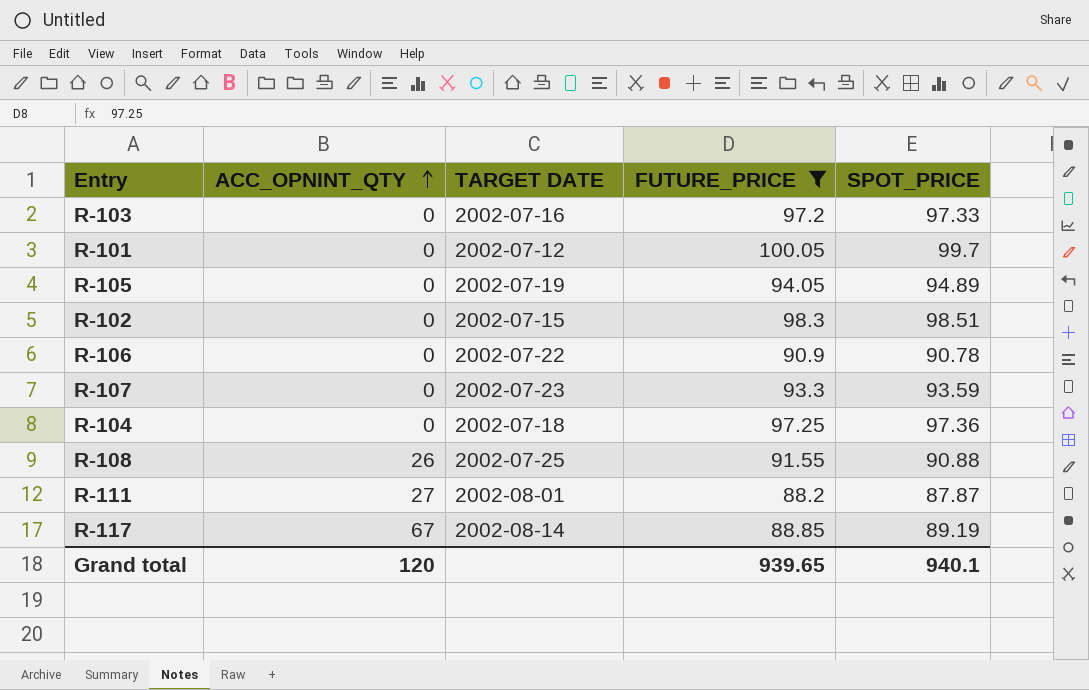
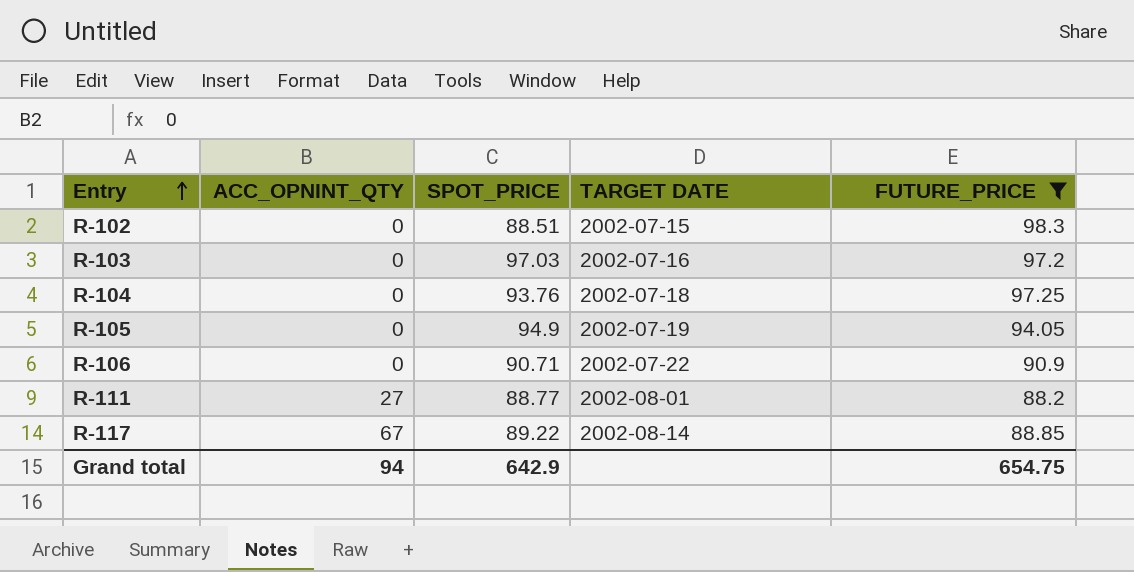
row order: ACC_OPNINT_QTY ascending -> Entry ascending
column SPOT_PRICE | position: 5 -> 3
row R-101: 0 | 2002-07-12 | 100.05 | 99.7 -> none
row R-107: 0 | 2002-07-23 | 93.3 | 93.59 -> none
row R-108: 26 | 2002-07-25 | 91.55 | 90.88 -> none
R-102 | SPOT_PRICE: 98.51 -> 88.51
R-103 | SPOT_PRICE: 97.33 -> 97.03
R-104 | SPOT_PRICE: 97.36 -> 93.76
R-105 | SPOT_PRICE: 94.89 -> 94.9
R-106 | SPOT_PRICE: 90.78 -> 90.71
R-111 | SPOT_PRICE: 87.87 -> 88.77
R-117 | SPOT_PRICE: 89.19 -> 89.22
Grand total | ACC_OPNINT_QTY: 120 -> 94
Grand total | SPOT_PRICE: 940.1 -> 642.9
Grand total | FUTURE_PRICE: 939.65 -> 654.75

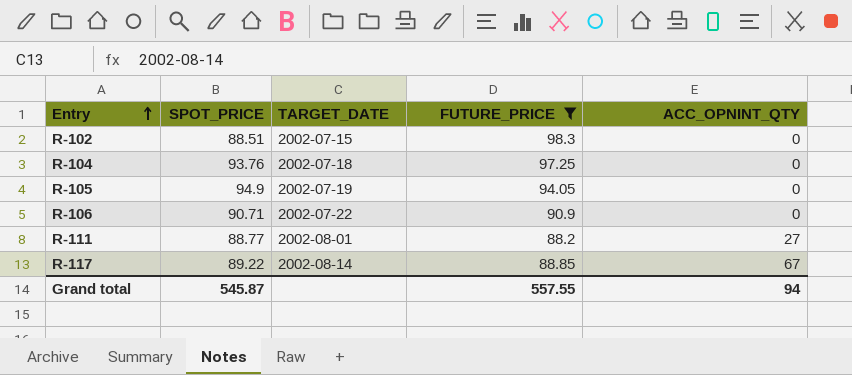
column name: TARGET DATE -> TARGET_DATE
column ACC_OPNINT_QTY | position: 2 -> 5
row R-103: 0 | 97.03 | 2002-07-16 | 97.2 -> none
Grand total | SPOT_PRICE: 642.9 -> 545.87
Grand total | FUTURE_PRICE: 654.75 -> 557.55

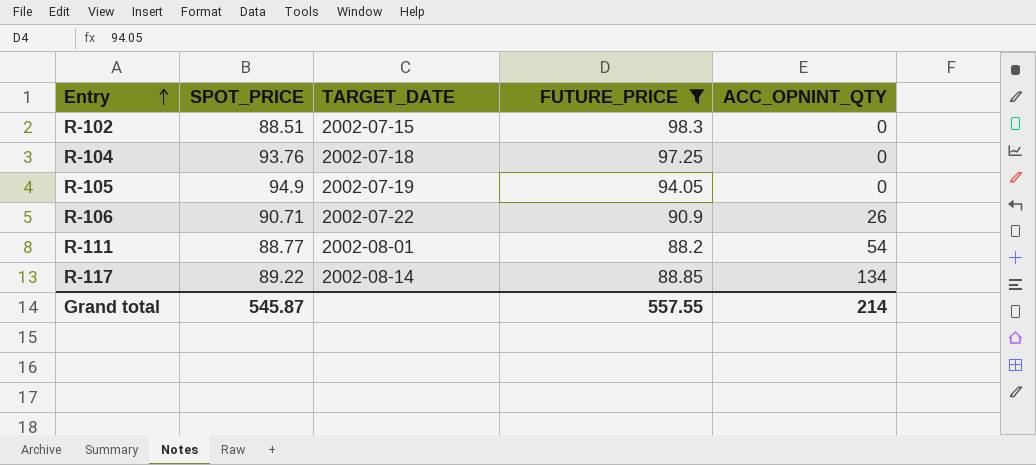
R-106 | ACC_OPNINT_QTY: 0 -> 26
R-111 | ACC_OPNINT_QTY: 27 -> 54
R-117 | ACC_OPNINT_QTY: 67 -> 134
Grand total | ACC_OPNINT_QTY: 94 -> 214

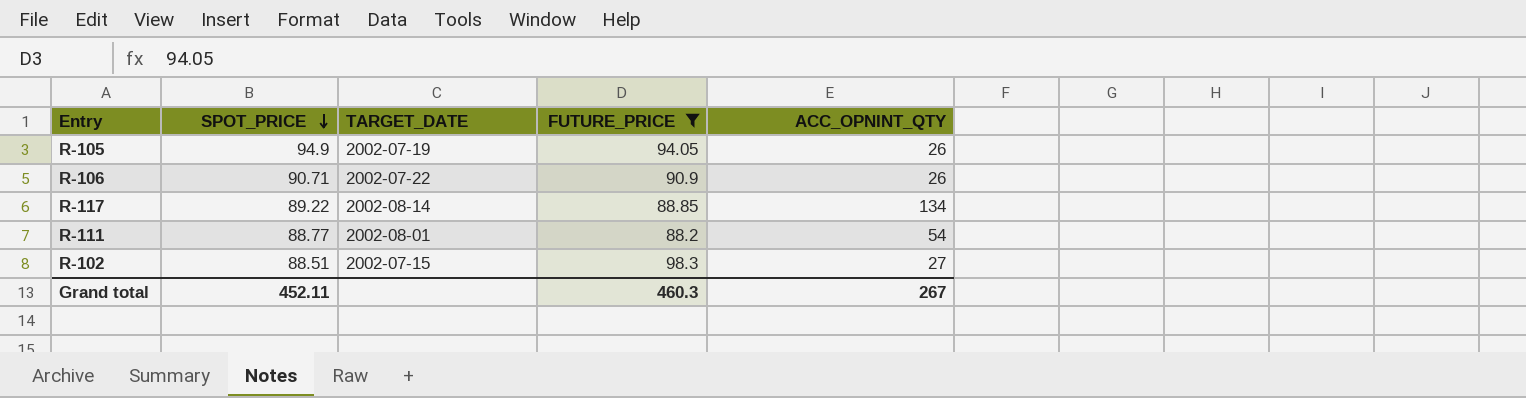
row order: Entry ascending -> SPOT_PRICE descending
row R-104: 93.76 | 2002-07-18 | 97.25 | 0 -> none
R-105 | ACC_OPNINT_QTY: 0 -> 26
R-102 | ACC_OPNINT_QTY: 0 -> 27
Grand total | SPOT_PRICE: 545.87 -> 452.11
Grand total | FUTURE_PRICE: 557.55 -> 460.3
Grand total | ACC_OPNINT_QTY: 214 -> 267

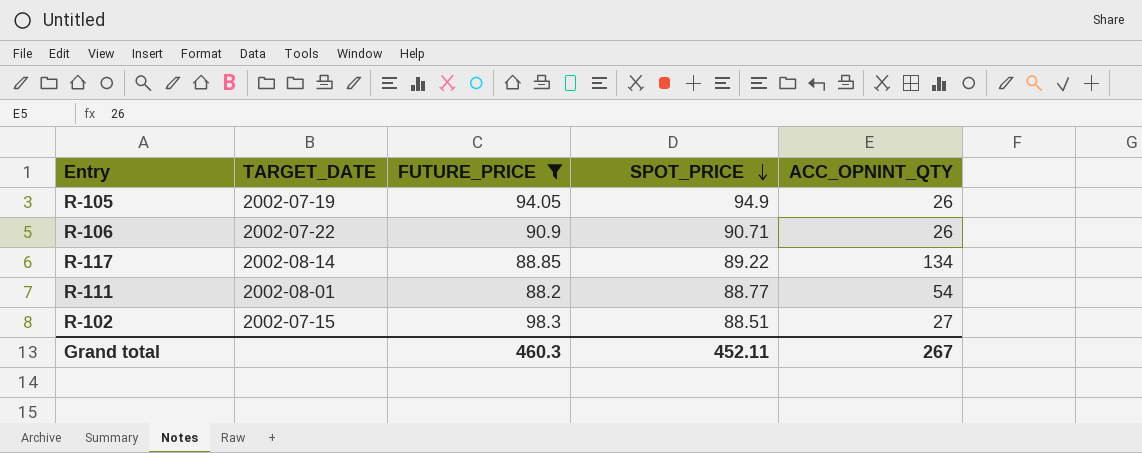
column SPOT_PRICE | position: 2 -> 4

